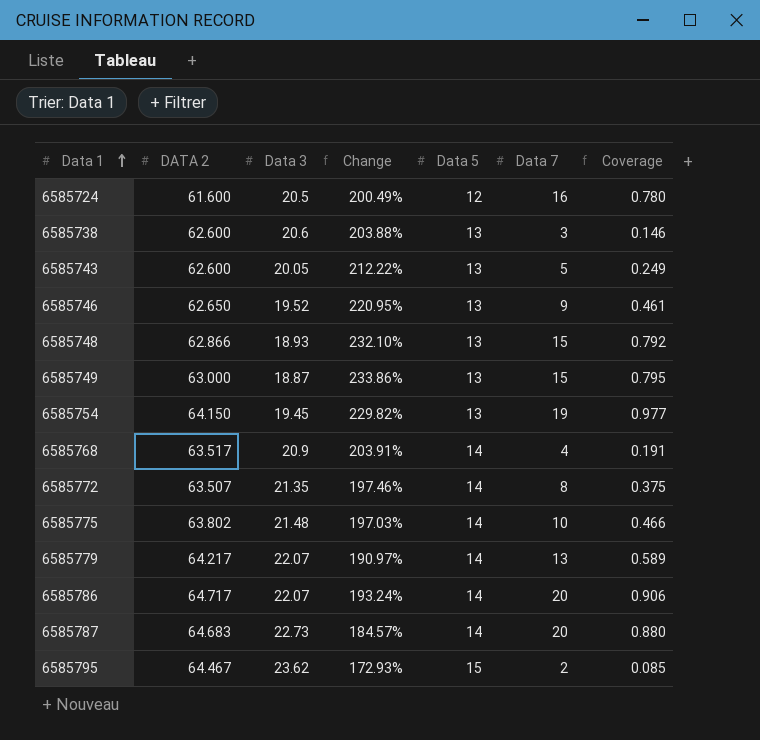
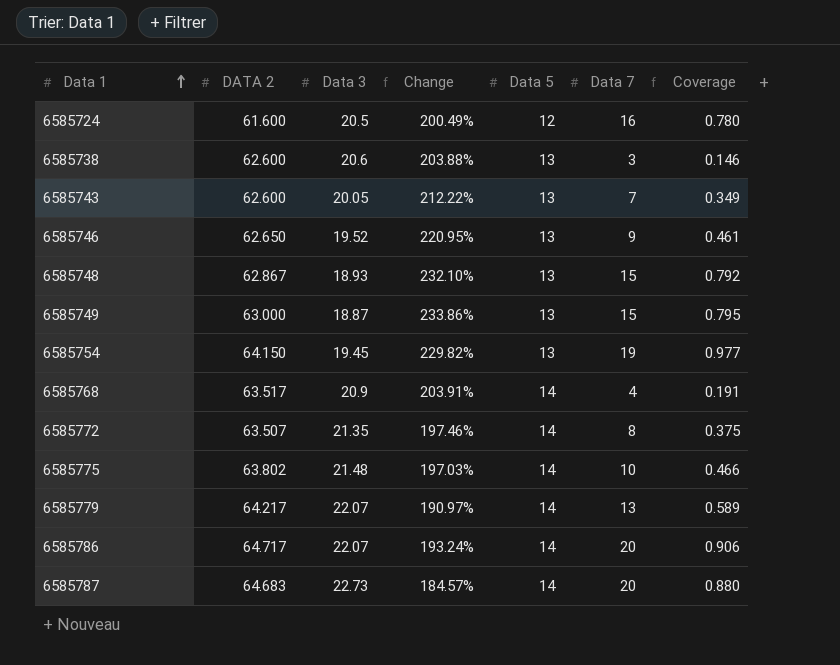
row 6585795: 64.467 | 23.62 | 172.93% | 15 | 2 | 0.085 -> none
6585743 | Data 7: 5 -> 7
6585743 | Coverage: 0.249 -> 0.349
6585748 | DATA 2: 62.866 -> 62.867

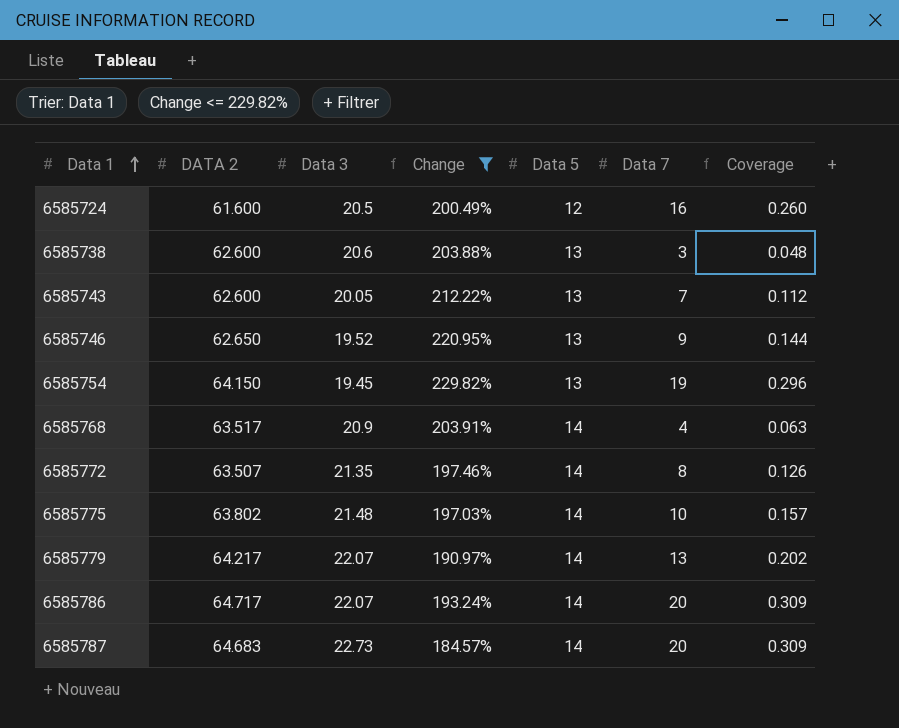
filter: none -> Change <= 229.82%
column Coverage | formula: [Data 7] / [Data 3] -> [Data 7] / [DATA 2]

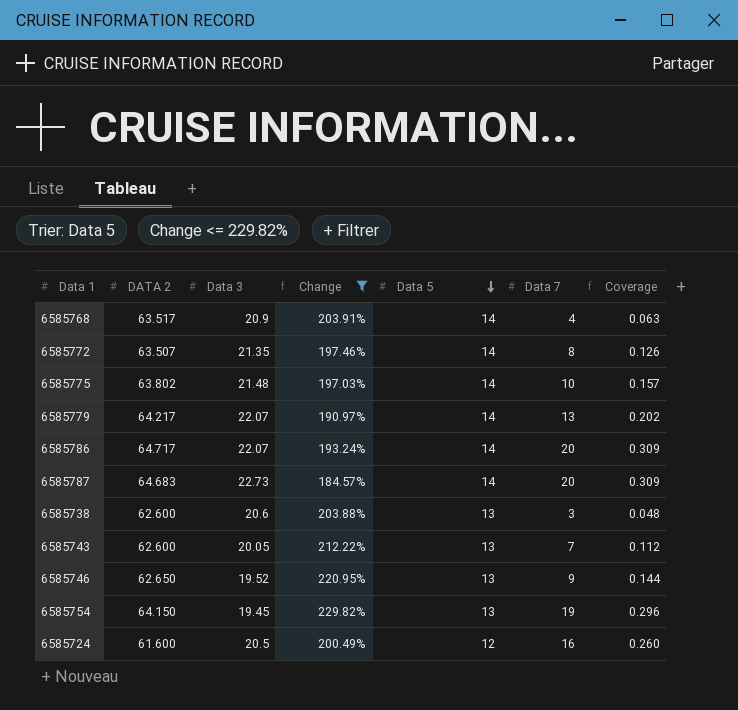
row order: Data 1 ascending -> Data 5 descending

